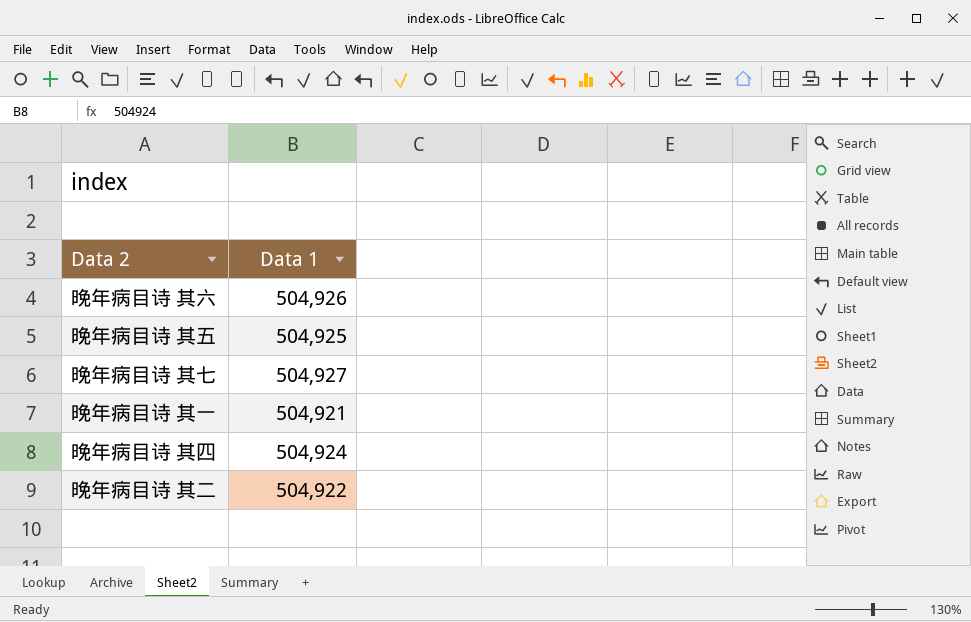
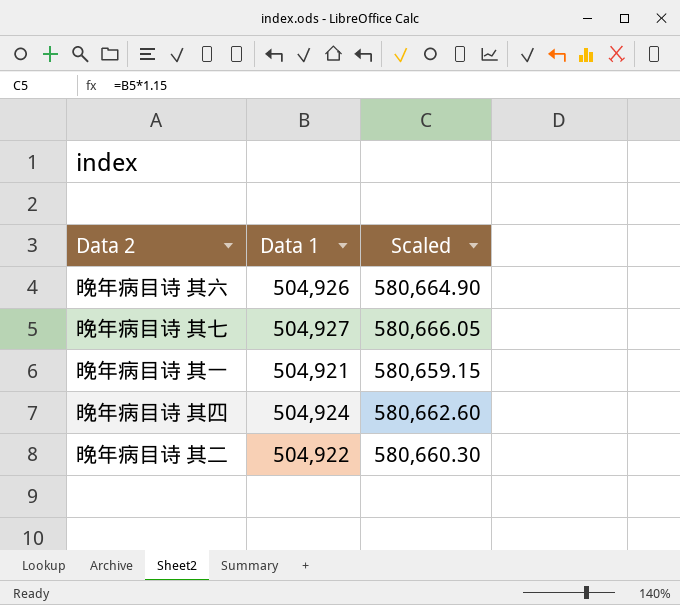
column Scaled | formula: none -> [Data 1] * 1.15
row 晚年病目诗 其五: 504,925 -> none

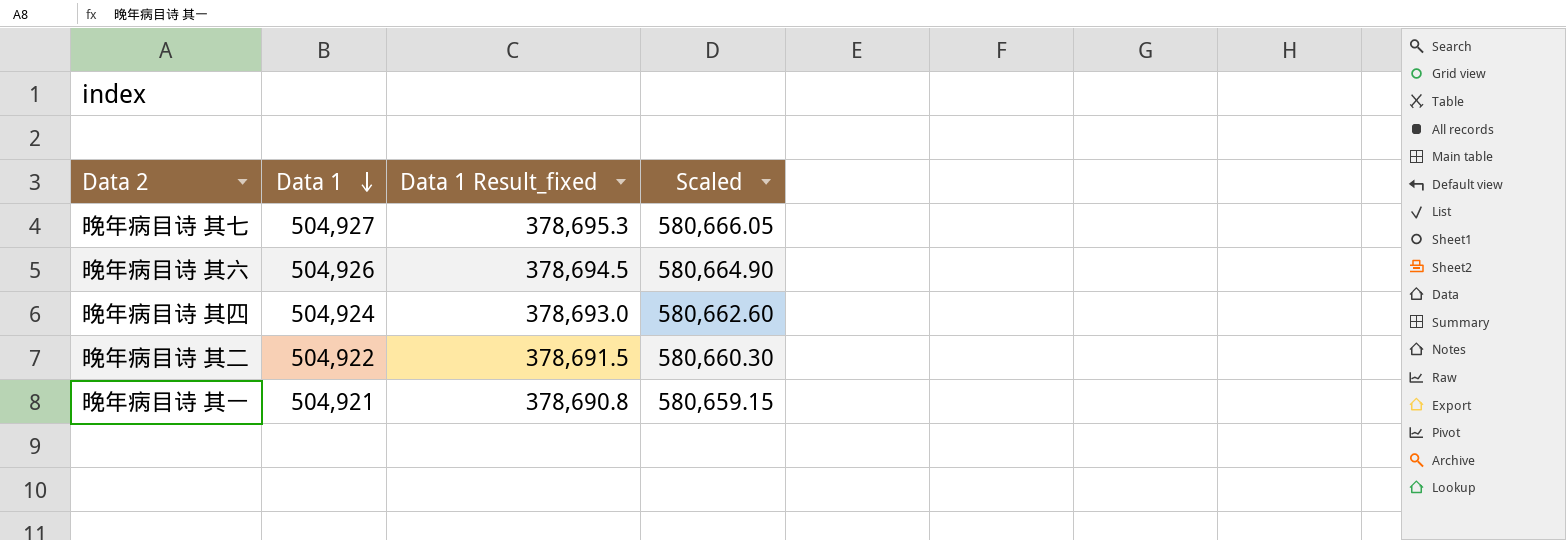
row order: none -> Data 1 descending
column Data 1 Result_fixed | formula: none -> [Data 1] * 0.75

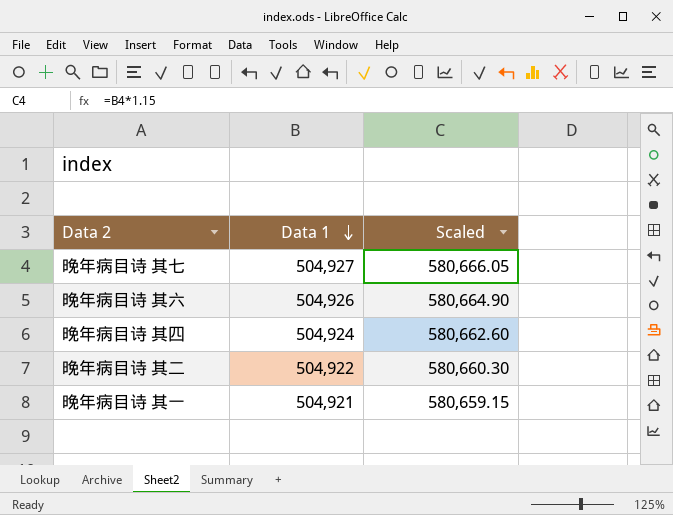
column Data 1 Result_fixed | formula: [Data 1] * 0.75 -> none

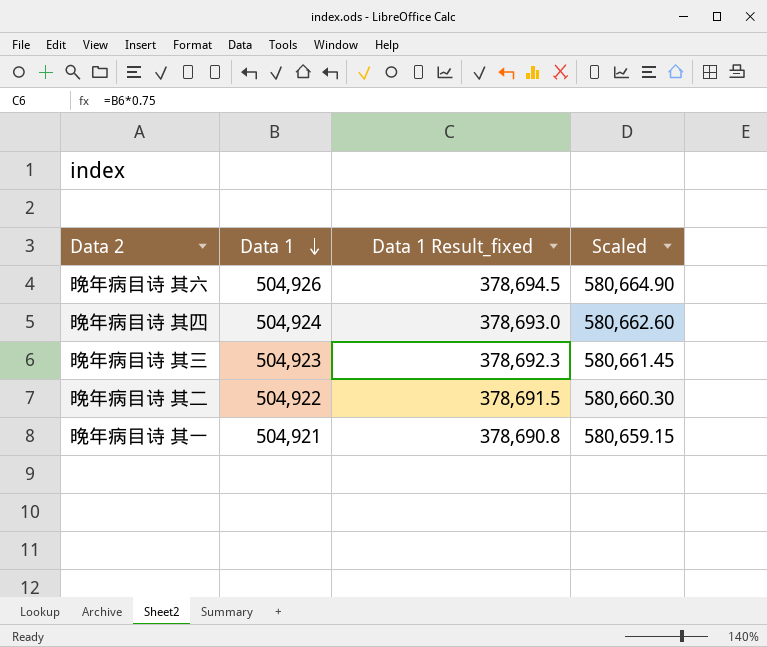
column Data 1 Result_fixed | formula: none -> [Data 1] * 0.75
row 晚年病目诗 其七: 504,927 | 580,666.05 -> none
row 晚年病目诗 其三: none -> 504,923 | 378,692.3 | 580,661.45

